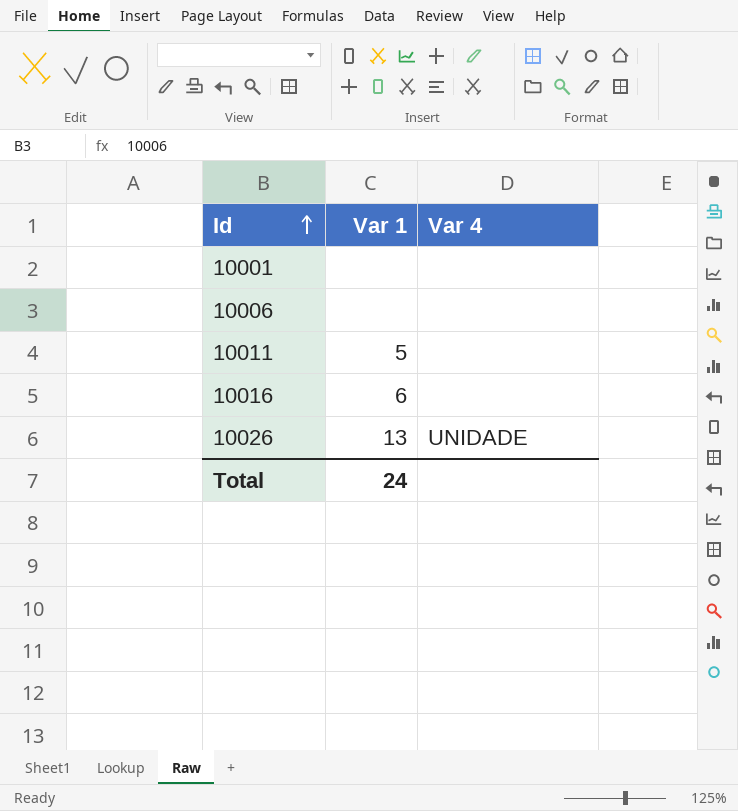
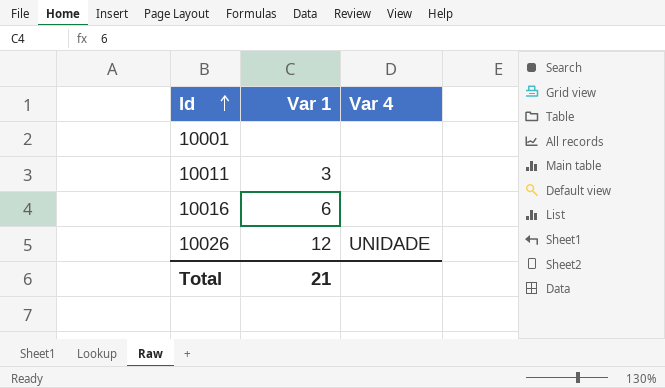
row 10006: none | none -> none
10011 | Var 1: 5 -> 3
10026 | Var 1: 13 -> 12
Total | Var 1: 24 -> 21

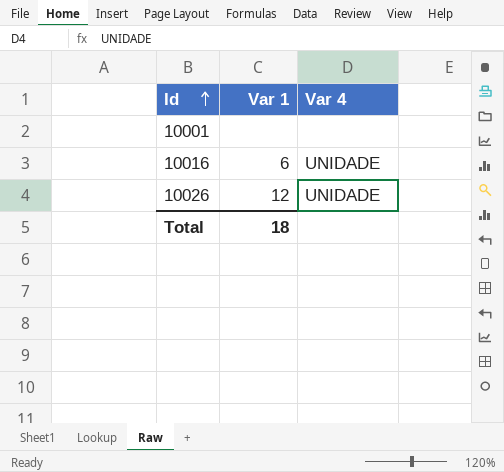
row 10011: 3 | none -> none
10016 | Var 4: none -> UNIDADE
Total | Var 1: 21 -> 18

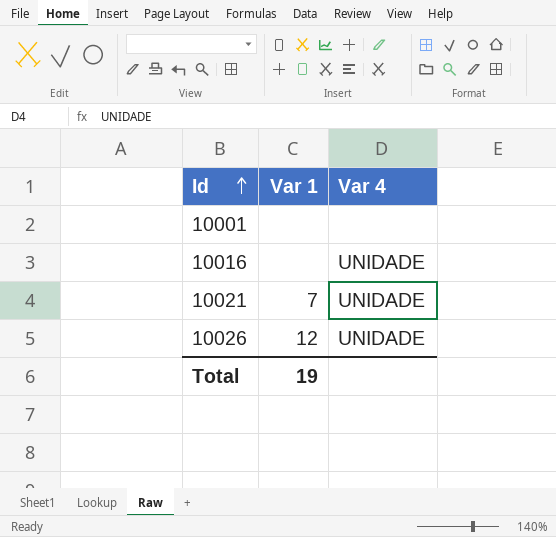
10016 | Var 1: 6 -> none
row 10021: none -> 7 | UNIDADE
Total | Var 1: 18 -> 19

